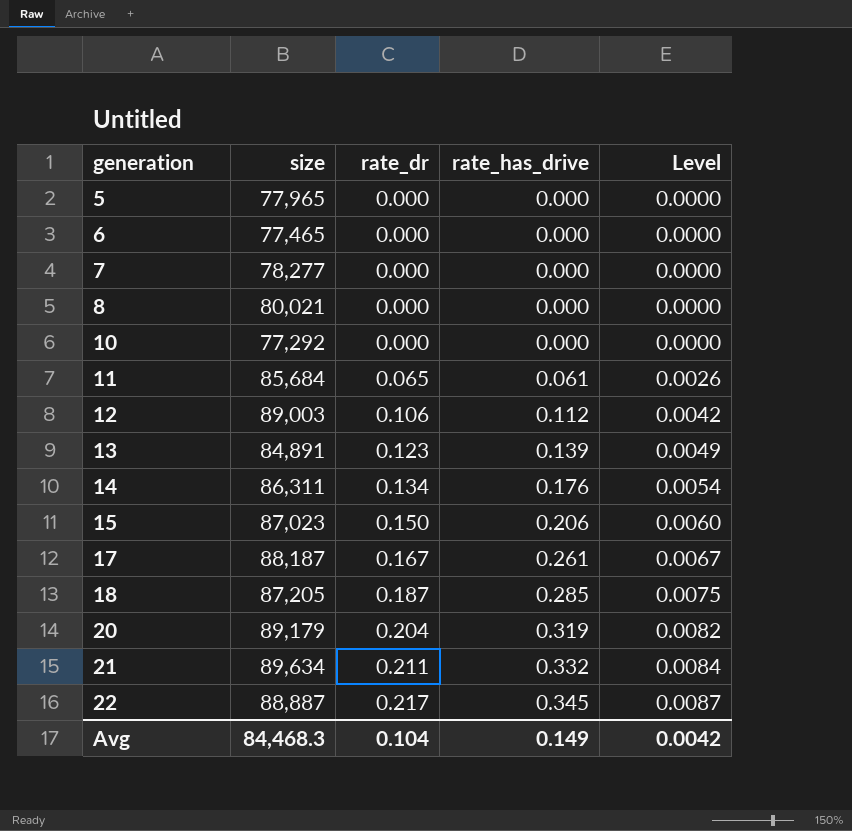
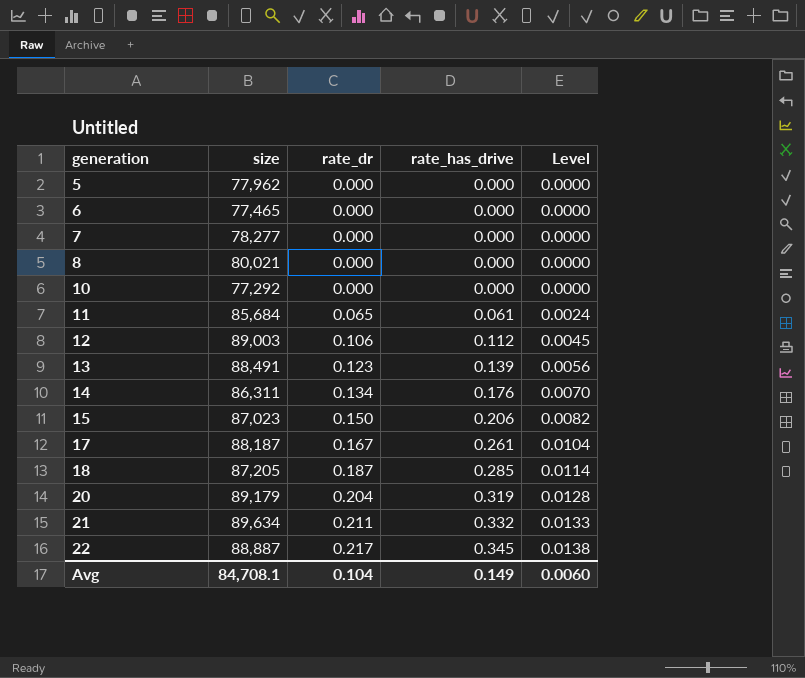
column Level | formula: [rate_dr] * 0.04 -> [rate_has_drive] * 0.04
5 | size: 77,965 -> 77,962
13 | size: 84,891 -> 88,491
Avg | size: 84,468.3 -> 84,708.1
Avg | Level: 0.0042 -> 0.0060

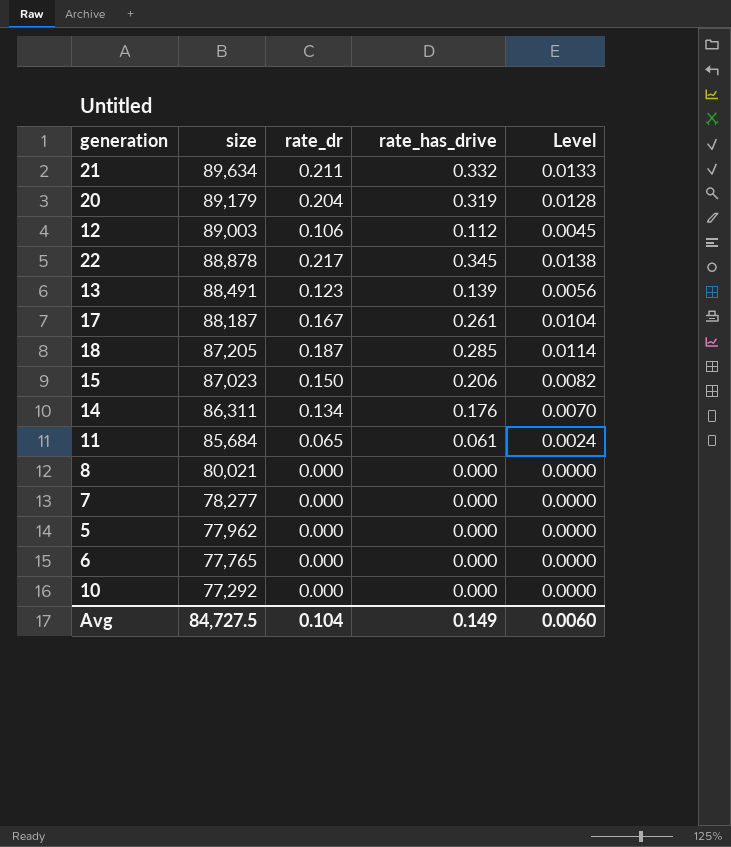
row order: generation ascending -> size descending
22 | size: 88,887 -> 88,878
6 | size: 77,465 -> 77,765
Avg | size: 84,708.1 -> 84,727.5

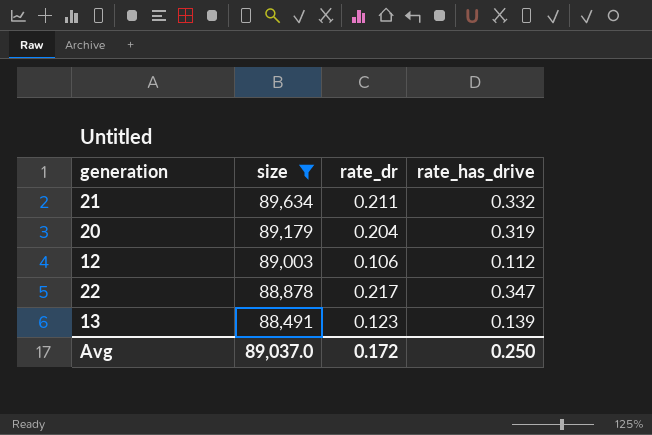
filter: none -> size >= 88,491
column Level | formula: [rate_has_drive] * 0.04 -> none
22 | rate_has_drive: 0.345 -> 0.347
Avg | size: 84,727.5 -> 89,037.0
Avg | rate_dr: 0.104 -> 0.172
Avg | rate_has_drive: 0.149 -> 0.250

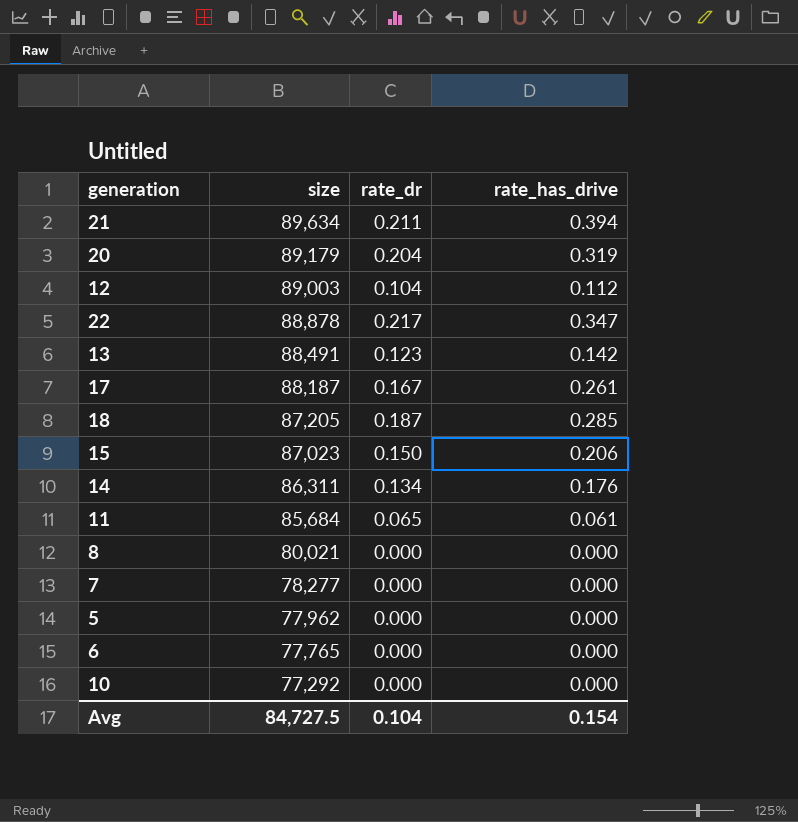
filter: size >= 88,491 -> none
21 | rate_has_drive: 0.332 -> 0.394
12 | rate_dr: 0.106 -> 0.104
13 | rate_has_drive: 0.139 -> 0.142
Avg | size: 89,037.0 -> 84,727.5
Avg | rate_dr: 0.172 -> 0.104
Avg | rate_has_drive: 0.250 -> 0.154

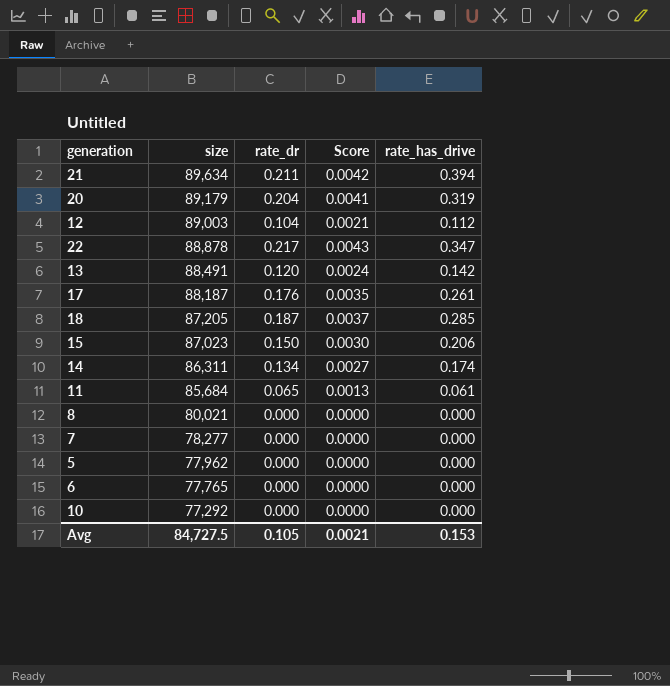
column Score | formula: none -> [rate_dr] * 0.02
13 | rate_dr: 0.123 -> 0.120
17 | rate_dr: 0.167 -> 0.176
14 | rate_has_drive: 0.176 -> 0.174
Avg | rate_dr: 0.104 -> 0.105
Avg | rate_has_drive: 0.154 -> 0.153

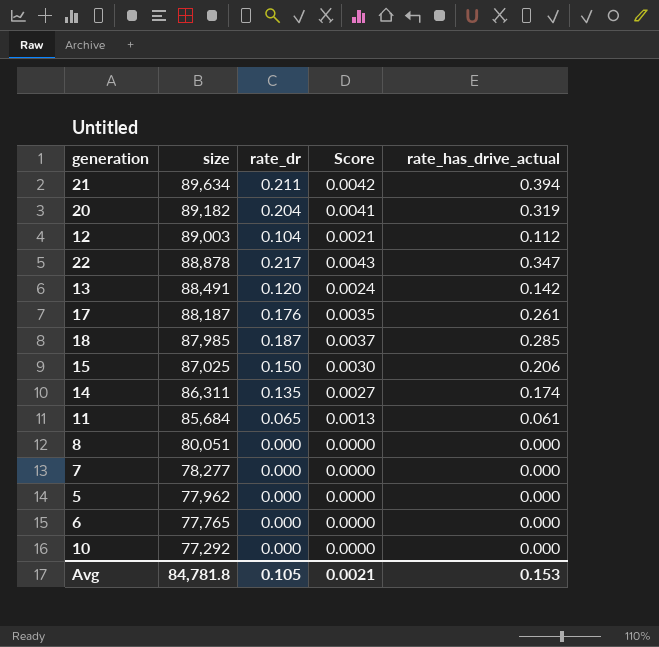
column name: rate_has_drive -> rate_has_drive_actual
20 | size: 89,179 -> 89,182
18 | size: 87,205 -> 87,985
15 | size: 87,023 -> 87,025
14 | rate_dr: 0.134 -> 0.135
8 | size: 80,021 -> 80,051
Avg | size: 84,727.5 -> 84,781.8

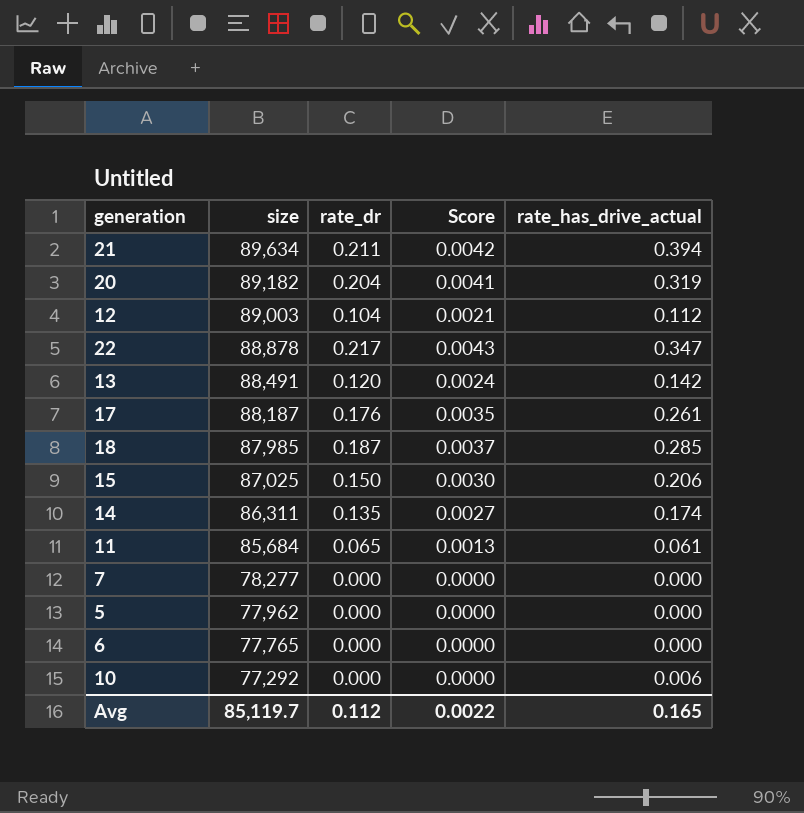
row 8: 80,051 | 0.000 | 0.0000 | 0.000 -> none
10 | rate_has_drive_actual: 0.000 -> 0.006
Avg | size: 84,781.8 -> 85,119.7
Avg | rate_dr: 0.105 -> 0.112
Avg | Score: 0.0021 -> 0.0022
Avg | rate_has_drive_actual: 0.153 -> 0.165

